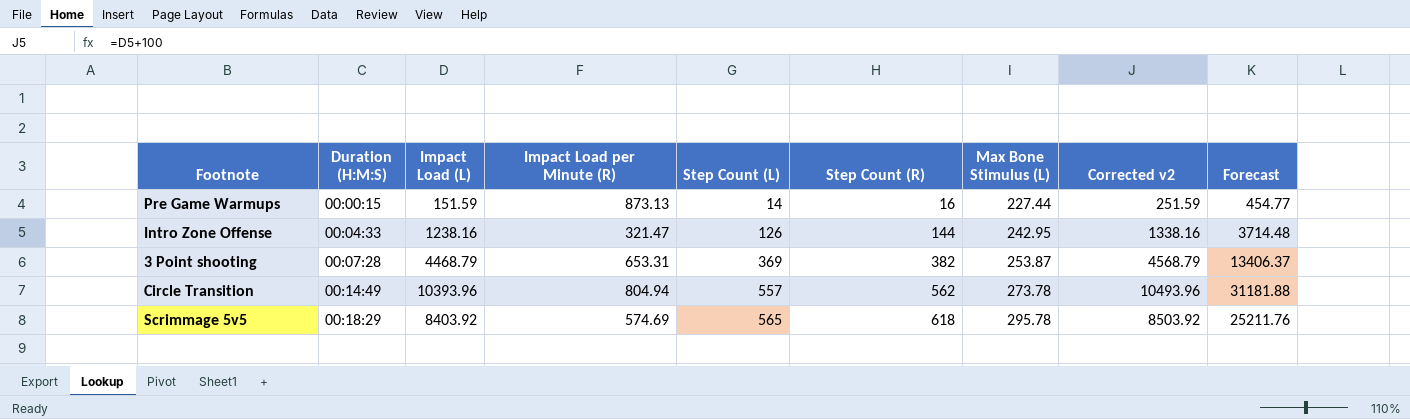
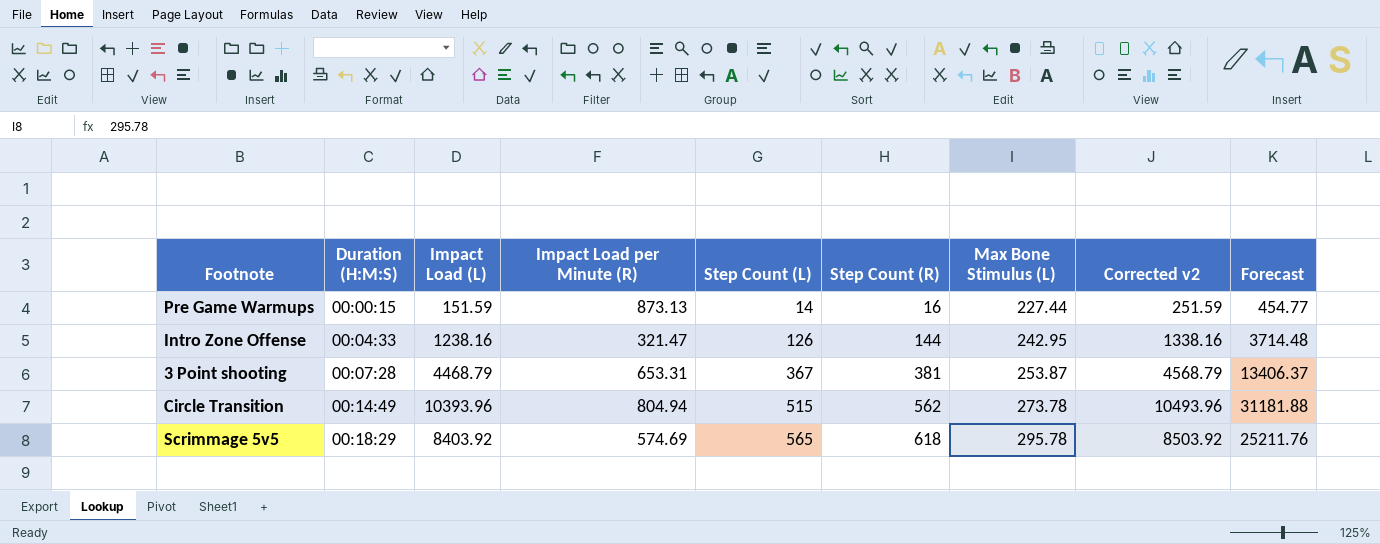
3 Point shooting | Step Count (L): 369 -> 367
3 Point shooting | Step Count (R): 382 -> 381
Circle Transition | Step Count (L): 557 -> 515

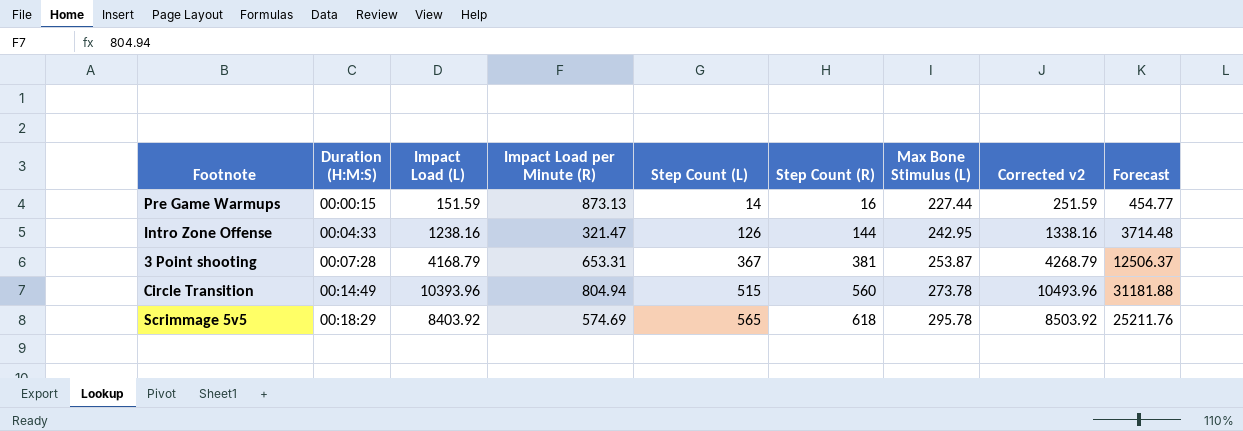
3 Point shooting | Impact Load (L): 4468.79 -> 4168.79
3 Point shooting | Corrected v2: 4568.79 -> 4268.79
3 Point shooting | Forecast: 13406.37 -> 12506.37
Circle Transition | Step Count (R): 562 -> 560

